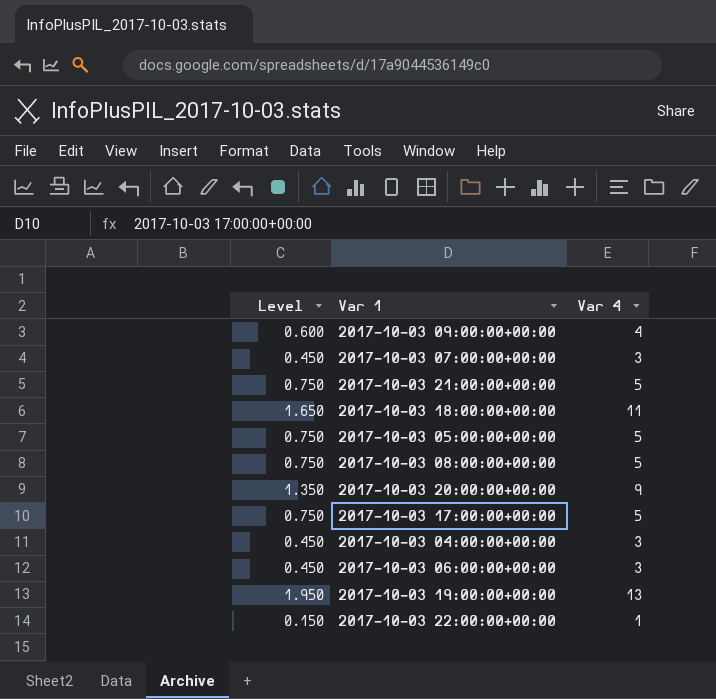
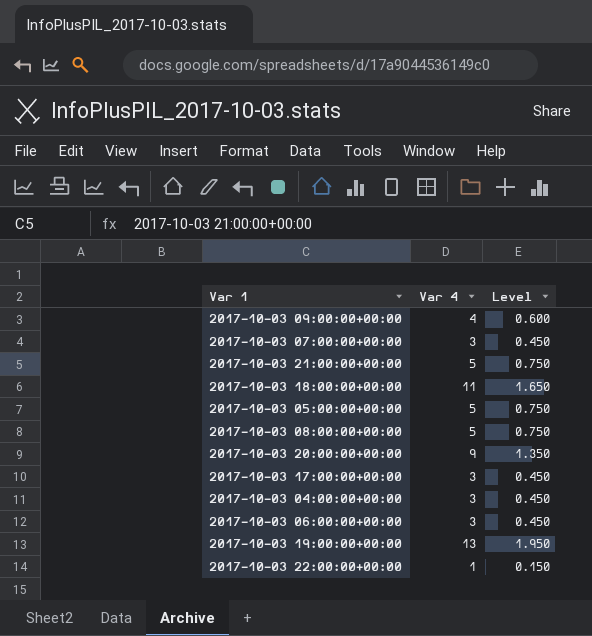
column Level | position: 1 -> 3
2017-10-03 17:00:00+00:00 | Var 4: 5 -> 3
2017-10-03 17:00:00+00:00 | Level: 0.750 -> 0.450

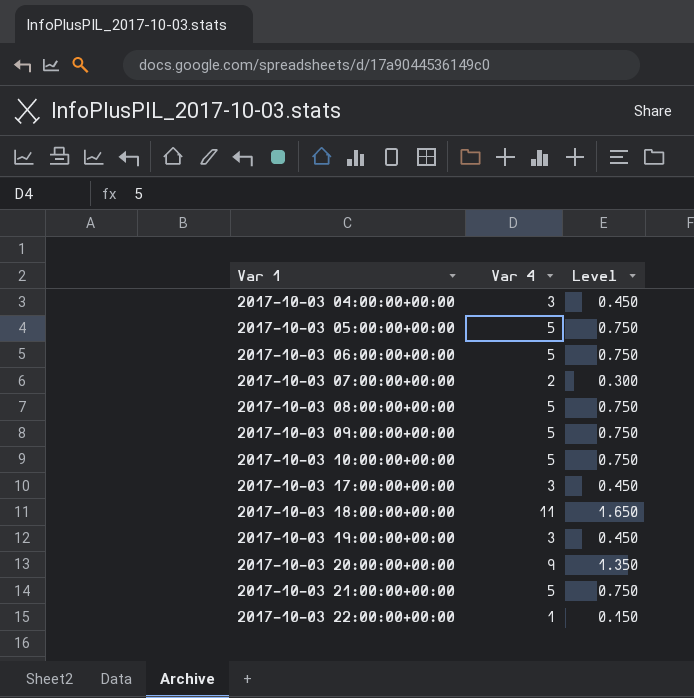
row order: none -> Var 1 ascending
2017-10-03 06:00:00+00:00 | Var 4: 3 -> 5
2017-10-03 06:00:00+00:00 | Level: 0.450 -> 0.750
2017-10-03 07:00:00+00:00 | Var 4: 3 -> 2
2017-10-03 07:00:00+00:00 | Level: 0.450 -> 0.300
2017-10-03 09:00:00+00:00 | Var 4: 4 -> 5
2017-10-03 09:00:00+00:00 | Level: 0.600 -> 0.750
row 2017-10-03 10:00:00+00:00: none -> 5 | 0.750
2017-10-03 19:00:00+00:00 | Var 4: 13 -> 3
2017-10-03 19:00:00+00:00 | Level: 1.950 -> 0.450

